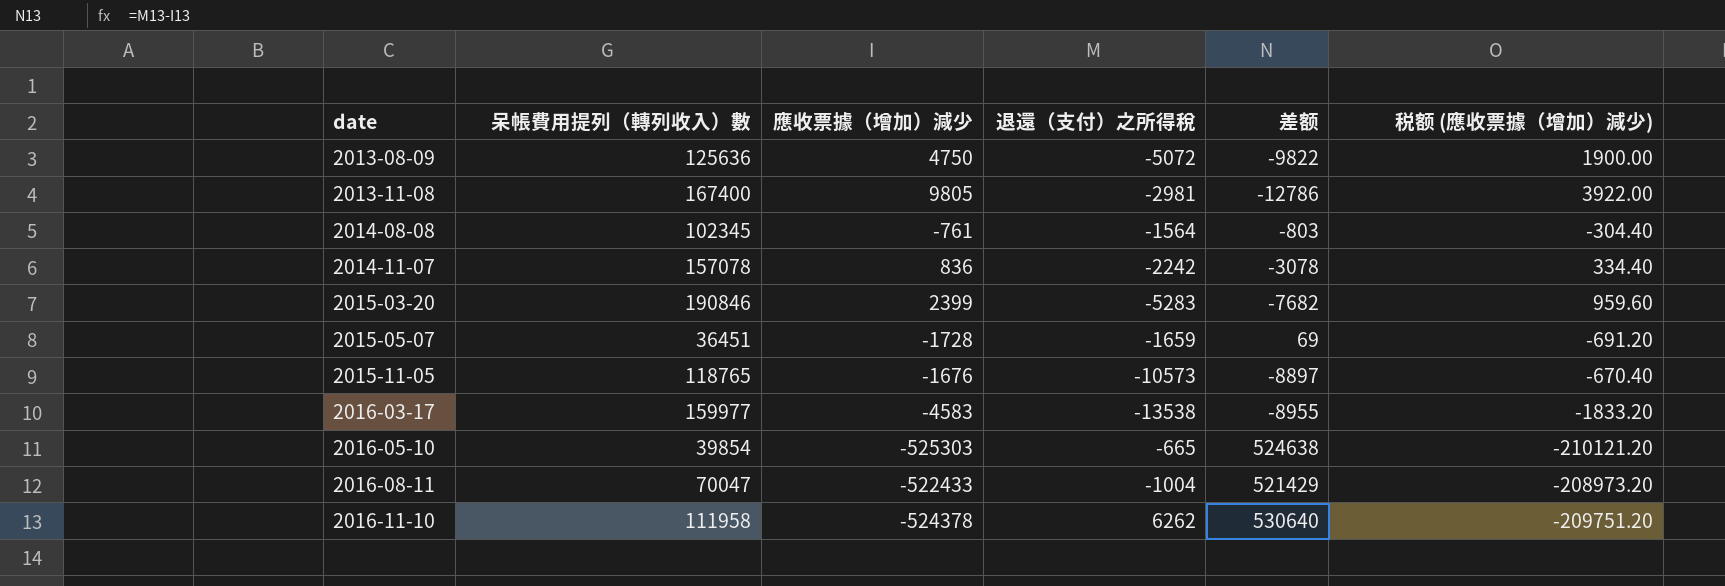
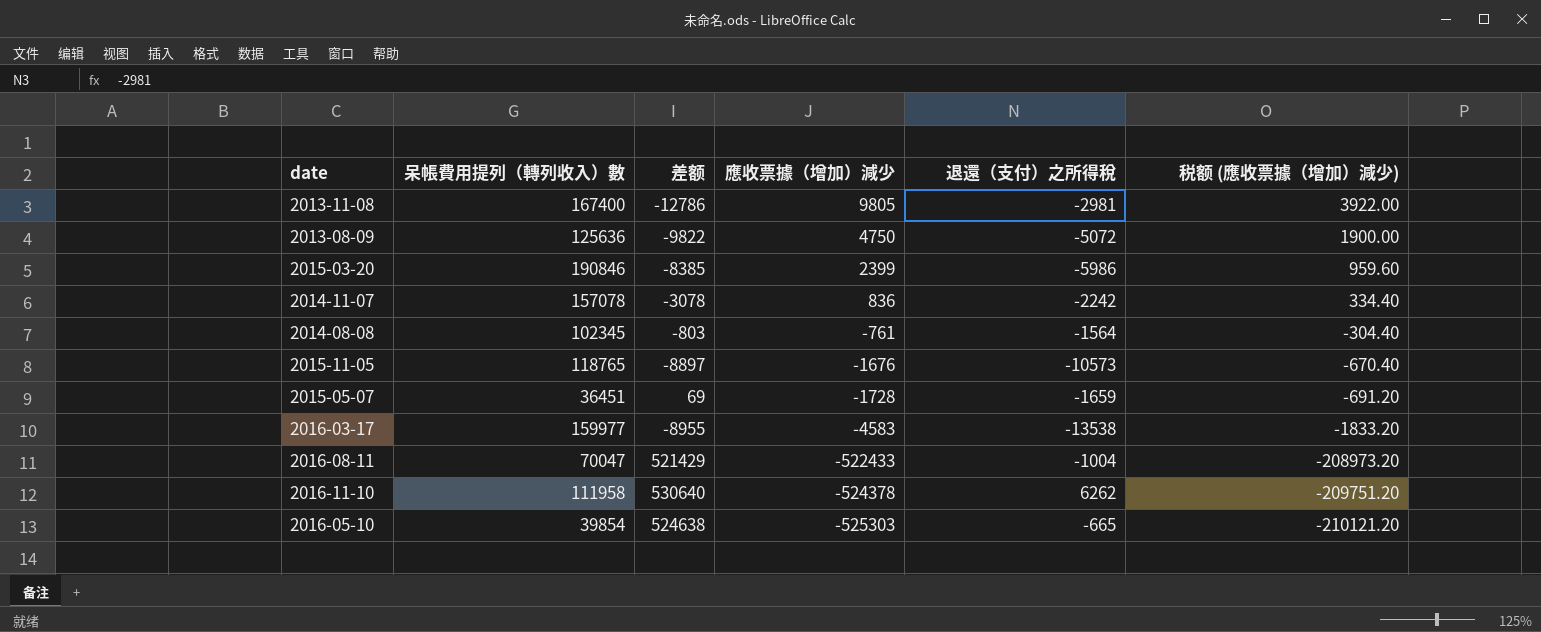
row order: date ascending -> 應收票據（增加）減少 descending
column 差额 | position: 5 -> 3
2015-03-20 | 差额: -7682 -> -8385
2015-03-20 | 退還（支付）之所得稅: -5283 -> -5986

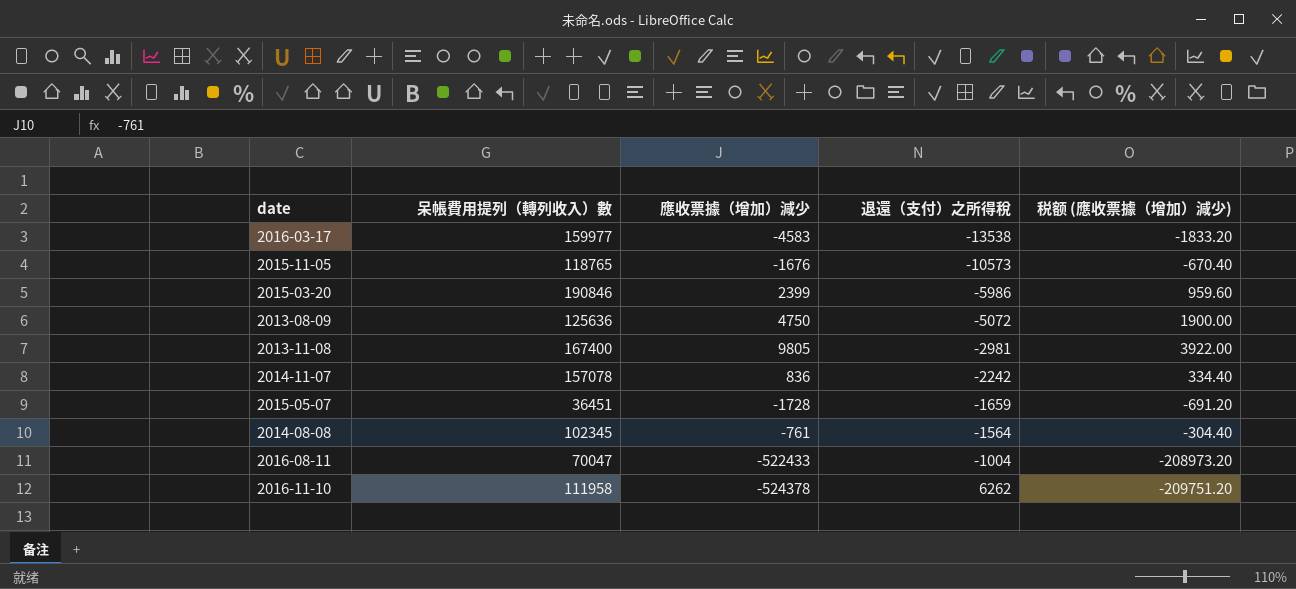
row order: 應收票據（增加）減少 descending -> 退還（支付）之所得稅 ascending
column 差额 | formula: [退還（支付）之所得稅] - [應收票據（增加）減少] -> none
row 2016-05-10: 39854 | 524638 | -525303 | -665 | -210121.20 -> none

